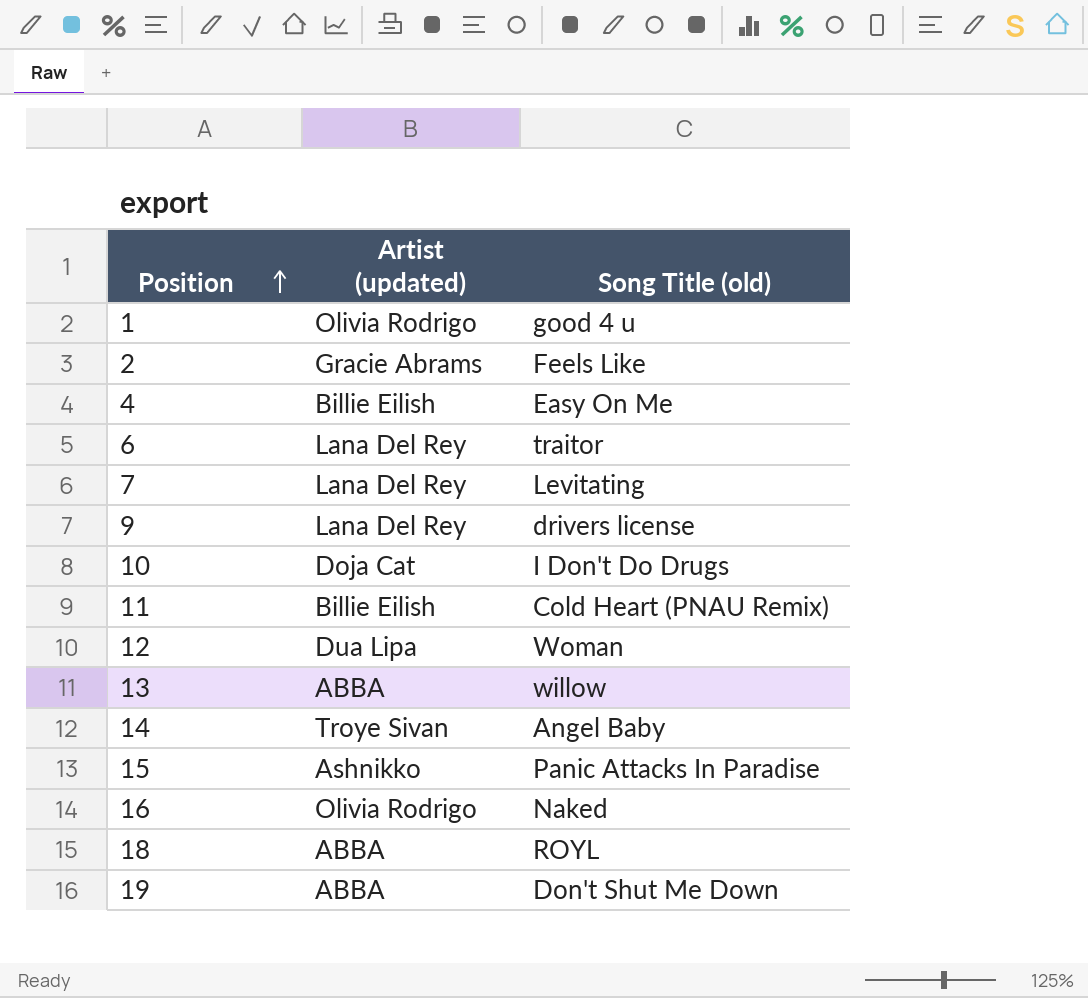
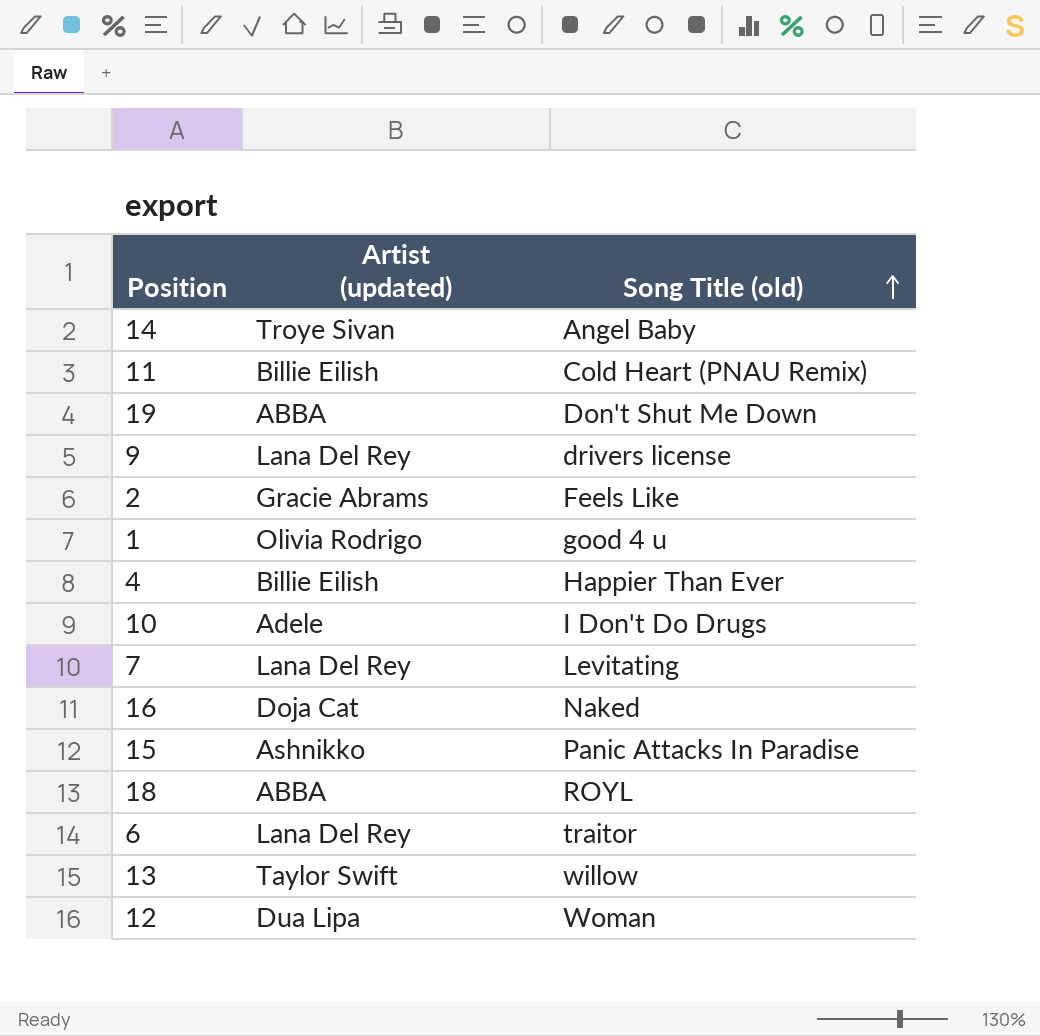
row order: Position ascending -> Song Title (old) ascending
4 | Song Title (old): Easy On Me -> Happier Than Ever
10 | Artist (updated): Doja Cat -> Adele
16 | Artist (updated): Olivia Rodrigo -> Doja Cat
13 | Artist (updated): ABBA -> Taylor Swift

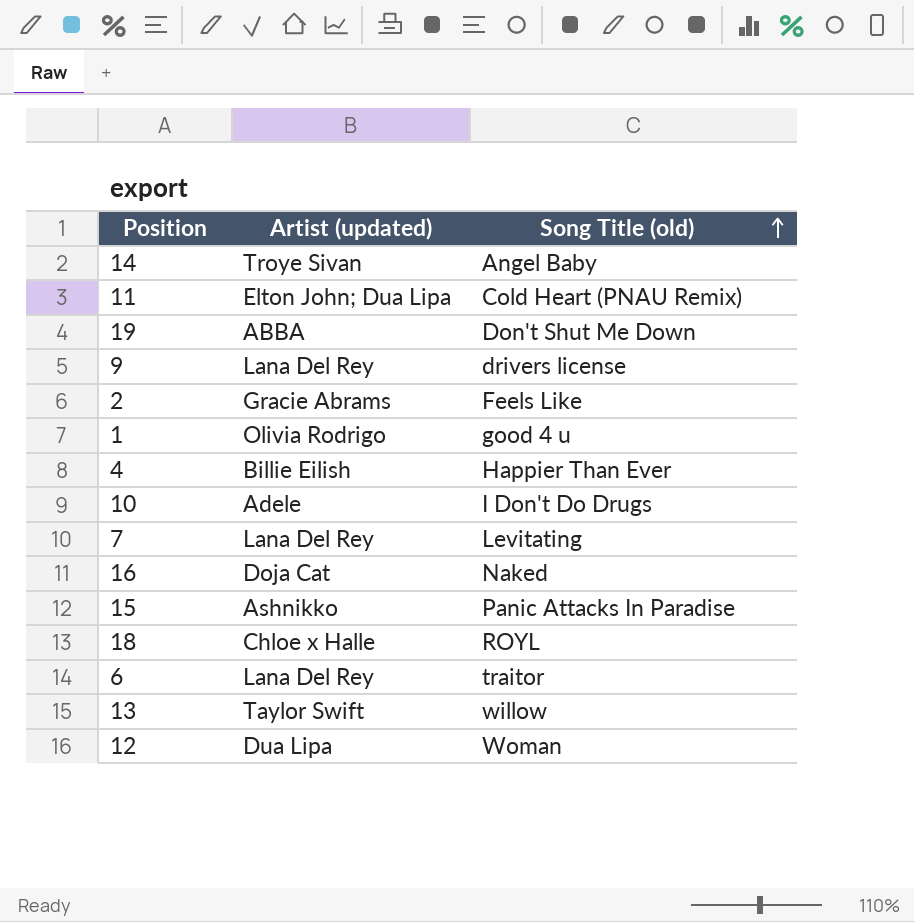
11 | Artist (updated): Billie Eilish -> Elton John; Dua Lipa
18 | Artist (updated): ABBA -> Chloe x Halle

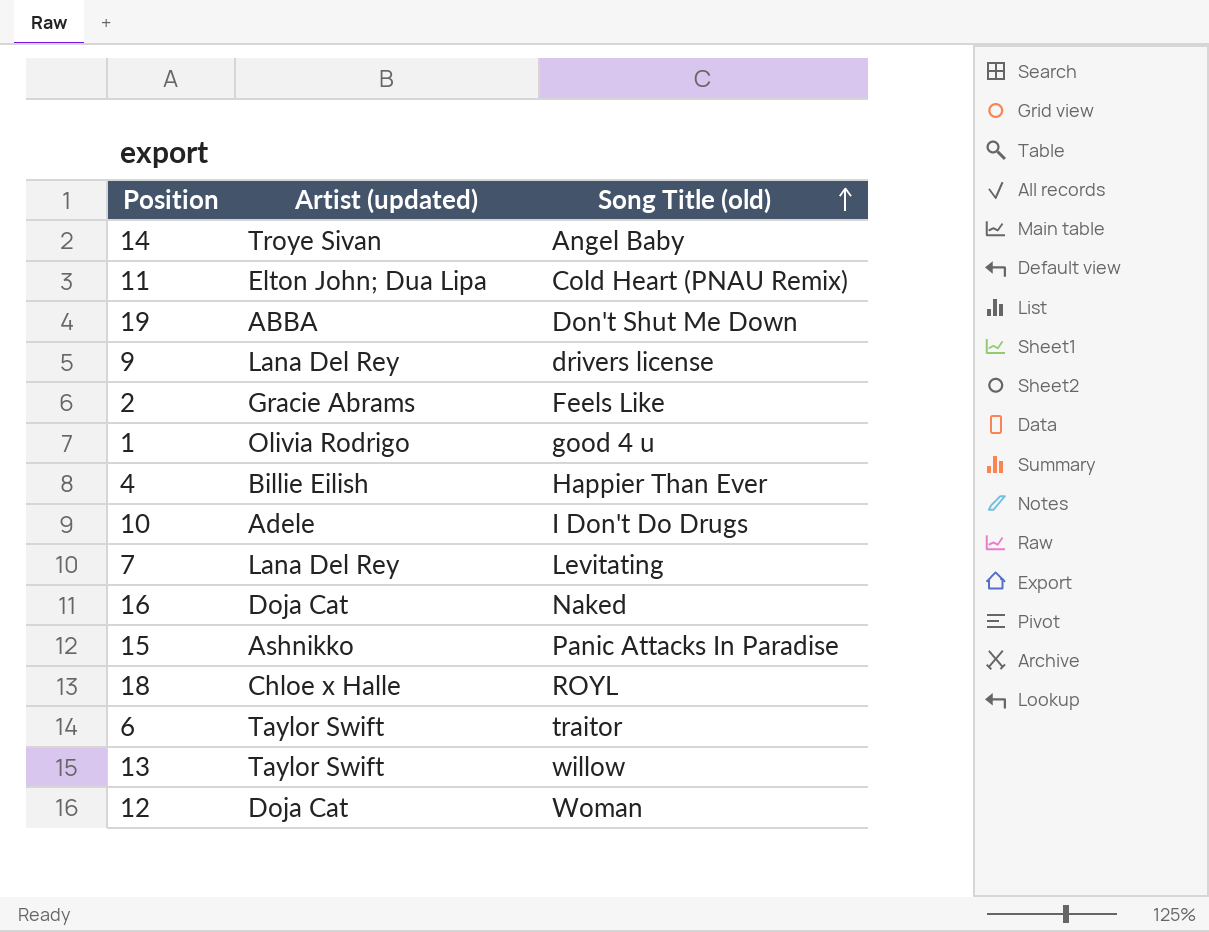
6 | Artist (updated): Lana Del Rey -> Taylor Swift
12 | Artist (updated): Dua Lipa -> Doja Cat

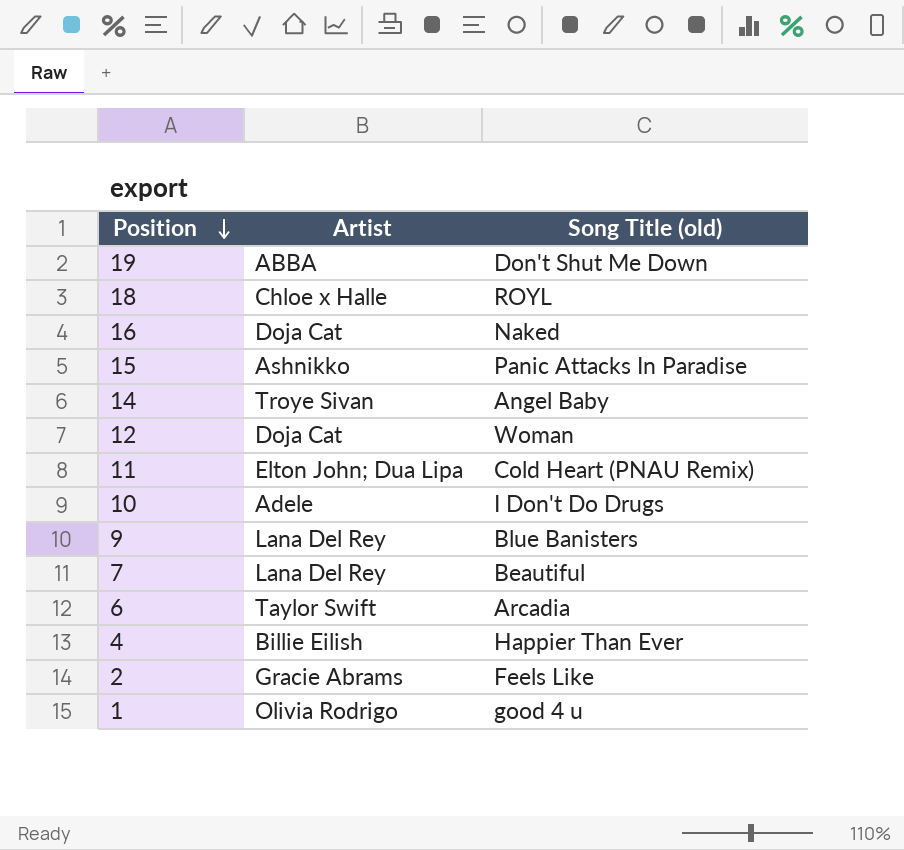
row order: Song Title (old) ascending -> Position descending
column name: Artist (updated) -> Artist
row 13: Taylor Swift | willow -> none
9 | Song Title (old): drivers license -> Blue Banisters
7 | Song Title (old): Levitating -> Beautiful
6 | Song Title (old): traitor -> Arcadia

